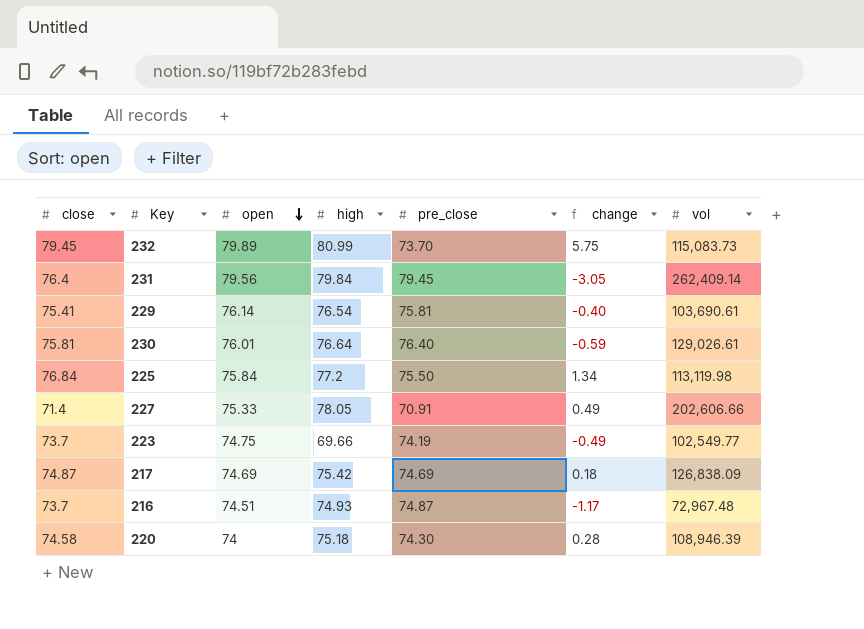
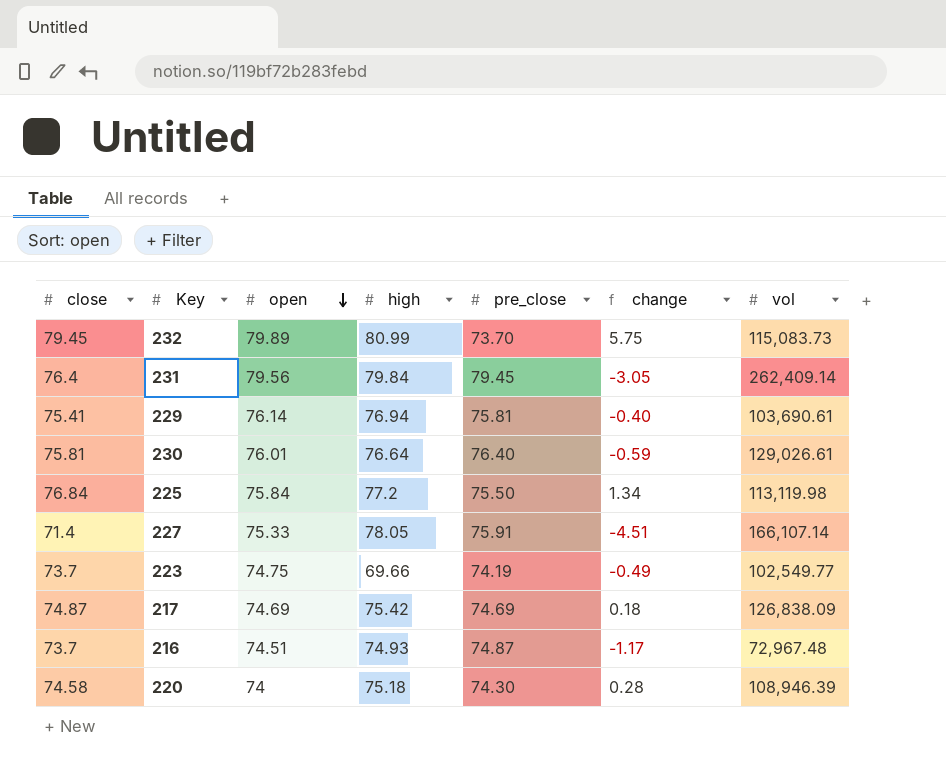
229 | high: 76.54 -> 76.94
227 | pre_close: 70.91 -> 75.91
227 | change: 0.49 -> -4.51
227 | vol: 202,606.66 -> 166,107.14

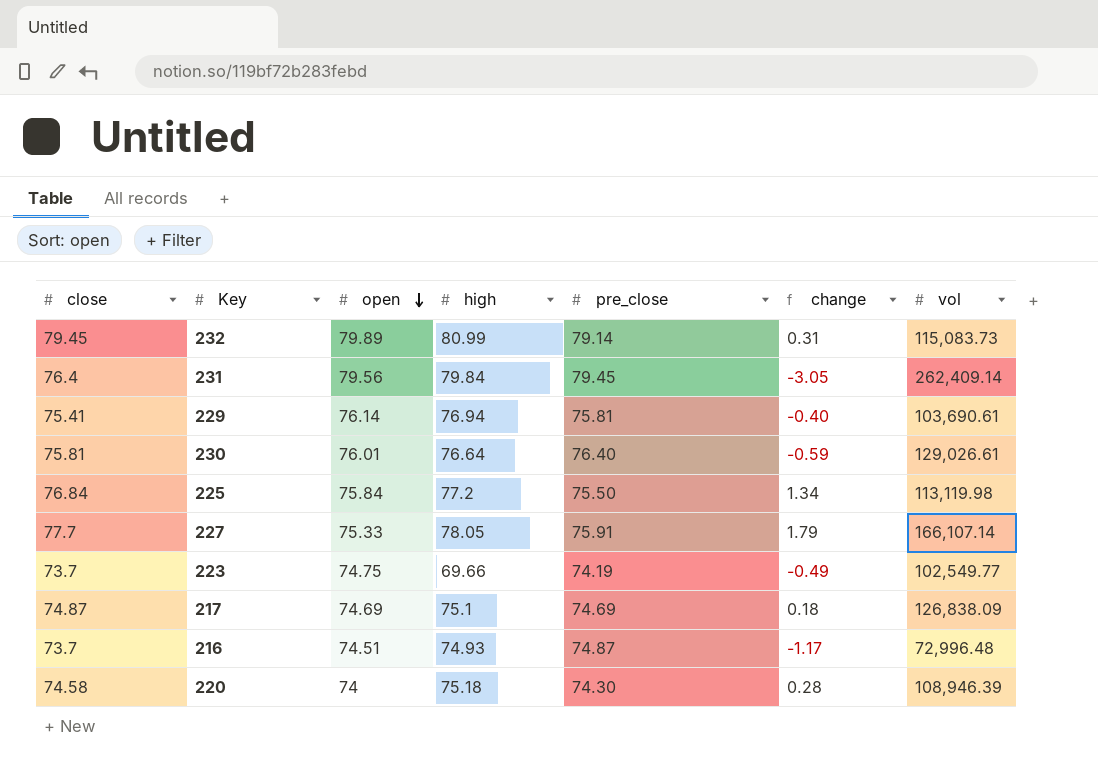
232 | pre_close: 73.70 -> 79.14
232 | change: 5.75 -> 0.31
227 | close: 71.4 -> 77.7
227 | change: -4.51 -> 1.79
217 | high: 75.42 -> 75.1
216 | vol: 72,967.48 -> 72,996.48

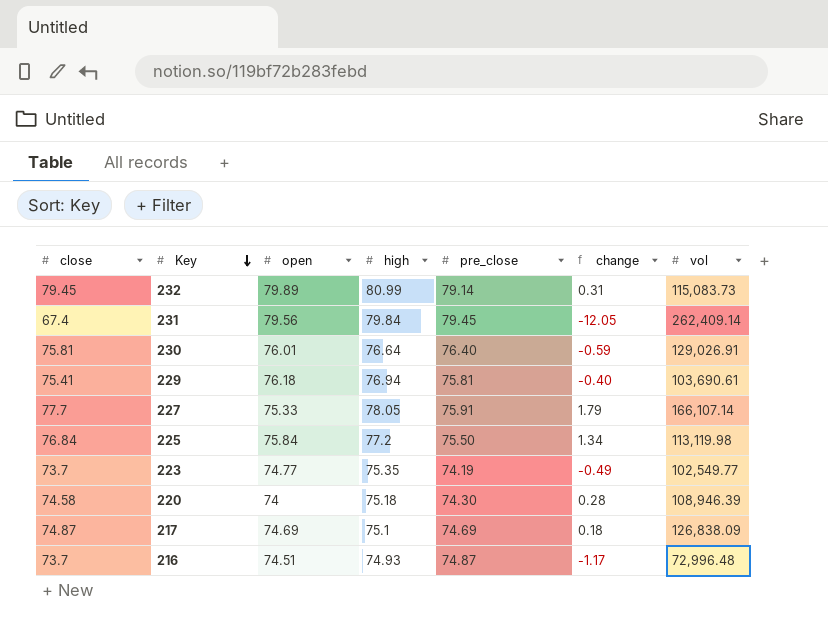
row order: open descending -> Key descending
231 | close: 76.4 -> 67.4
231 | change: -3.05 -> -12.05
230 | vol: 129,026.61 -> 129,026.91
229 | open: 76.14 -> 76.18
223 | open: 74.75 -> 74.77
223 | high: 69.66 -> 75.35

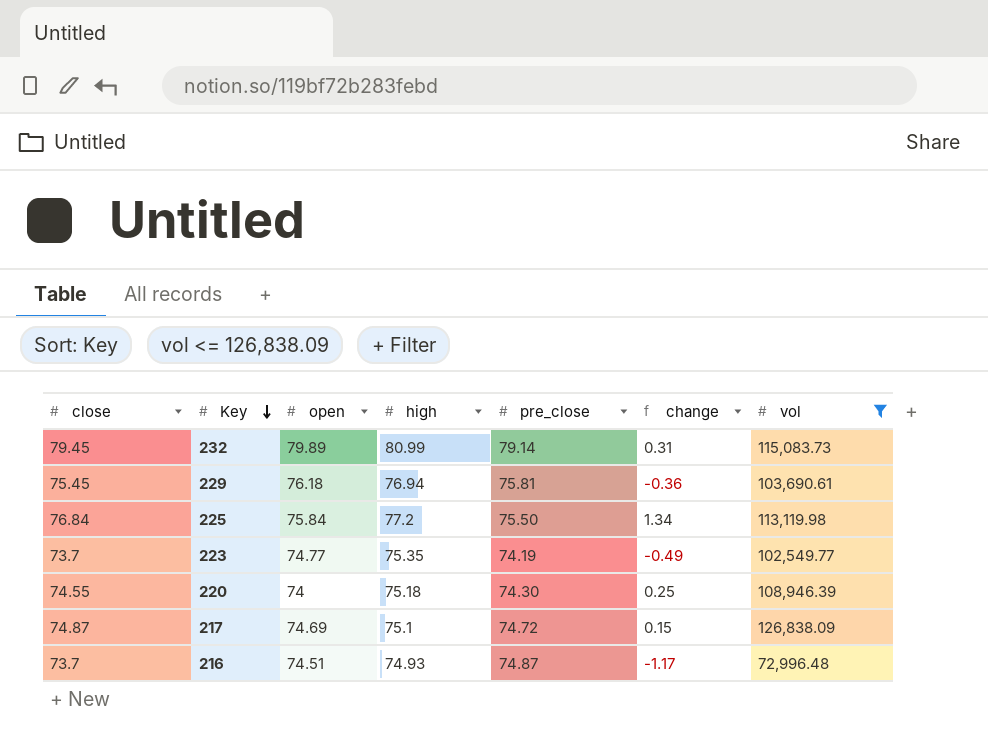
filter: none -> vol <= 126,838.09
229 | close: 75.41 -> 75.45
229 | change: -0.40 -> -0.36
220 | close: 74.58 -> 74.55
220 | change: 0.28 -> 0.25
217 | pre_close: 74.69 -> 74.72
217 | change: 0.18 -> 0.15

